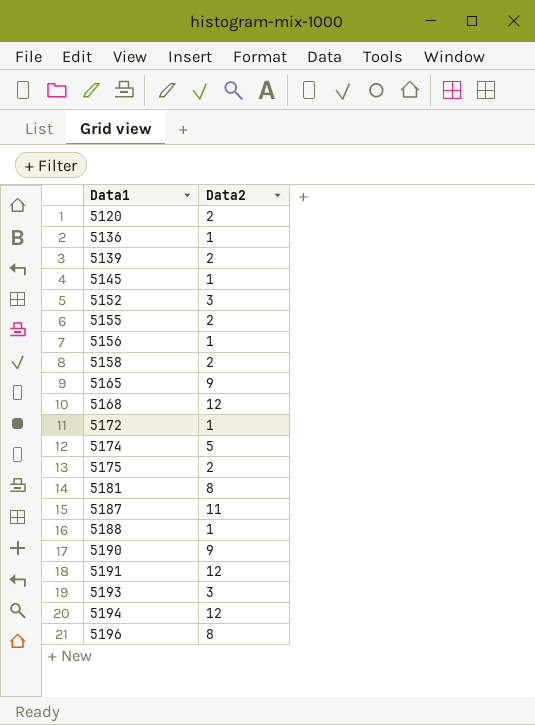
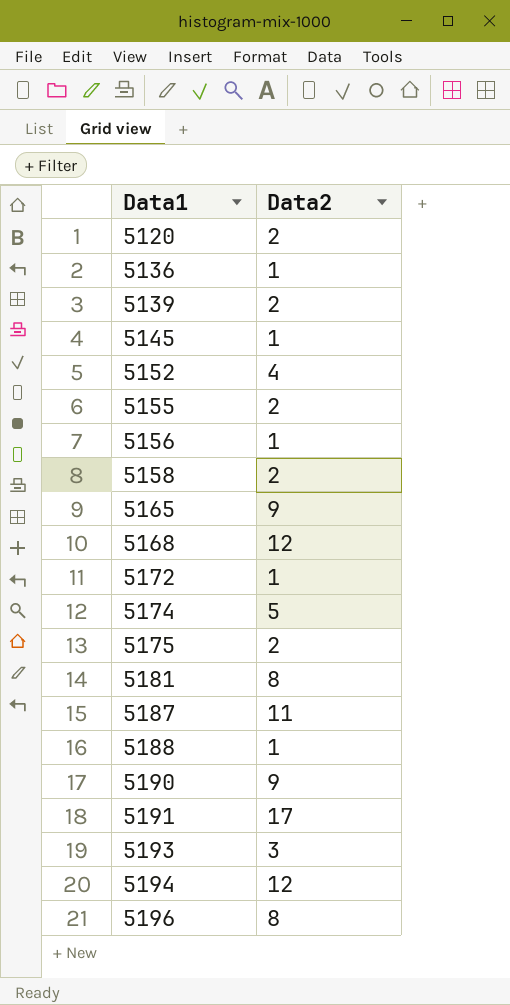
5152 | Data2: 3 -> 4
5191 | Data2: 12 -> 17

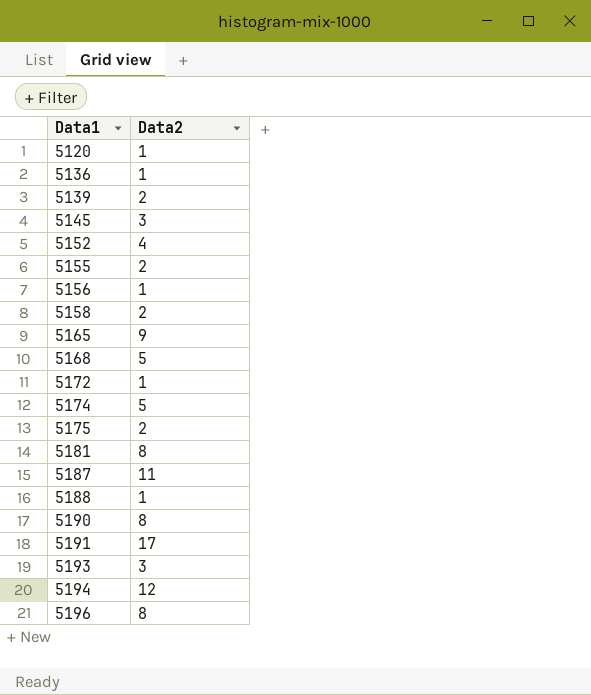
5120 | Data2: 2 -> 1
5145 | Data2: 1 -> 3
5168 | Data2: 12 -> 5
5190 | Data2: 9 -> 8

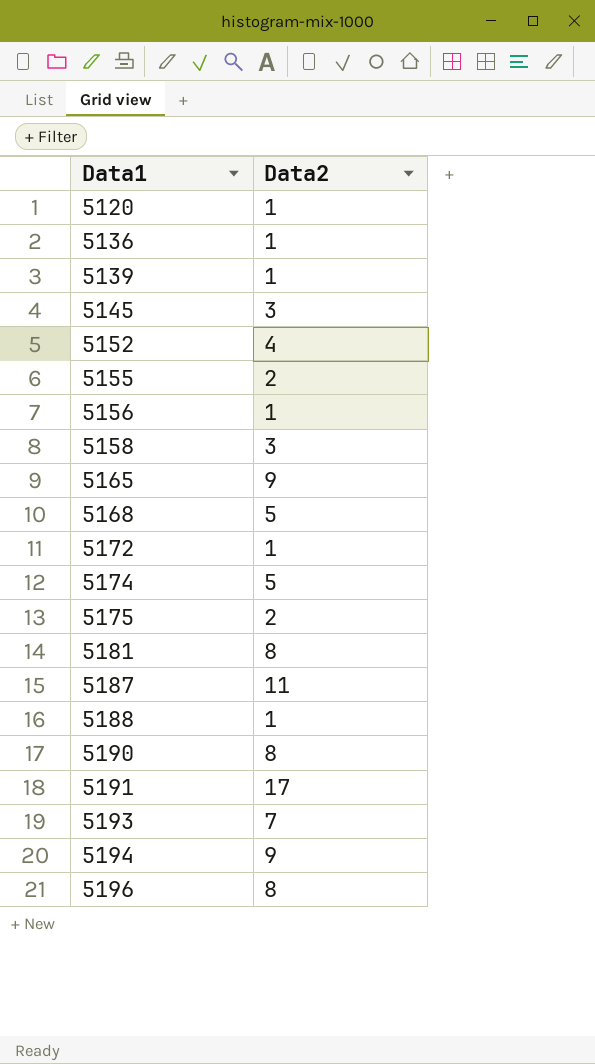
5139 | Data2: 2 -> 1
5158 | Data2: 2 -> 3
5193 | Data2: 3 -> 7
5194 | Data2: 12 -> 9

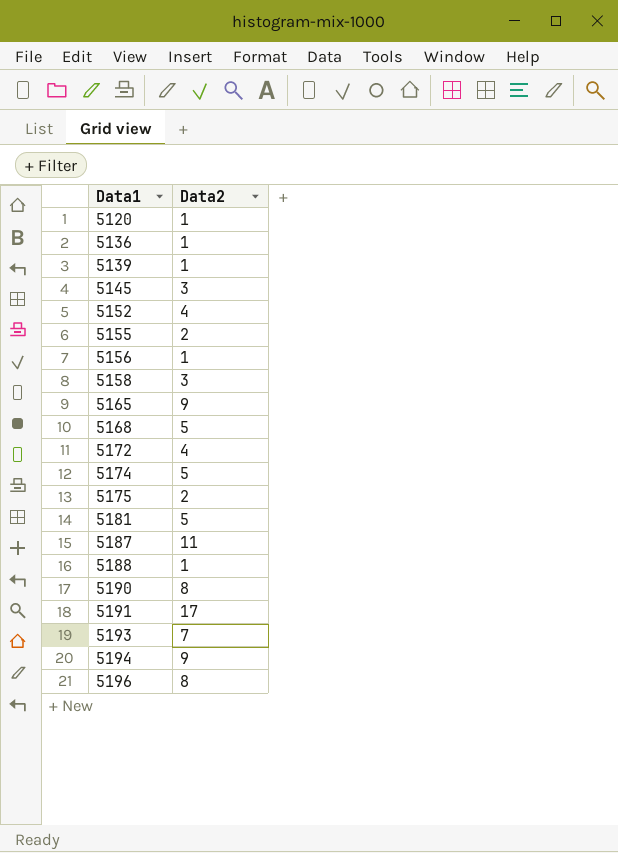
5172 | Data2: 1 -> 4
5181 | Data2: 8 -> 5

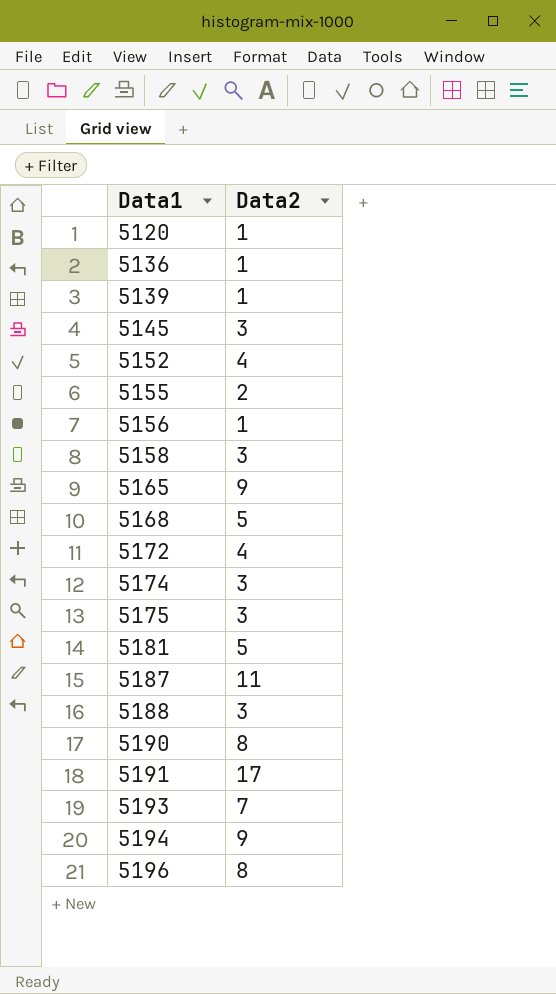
5174 | Data2: 5 -> 3
5175 | Data2: 2 -> 3
5188 | Data2: 1 -> 3

